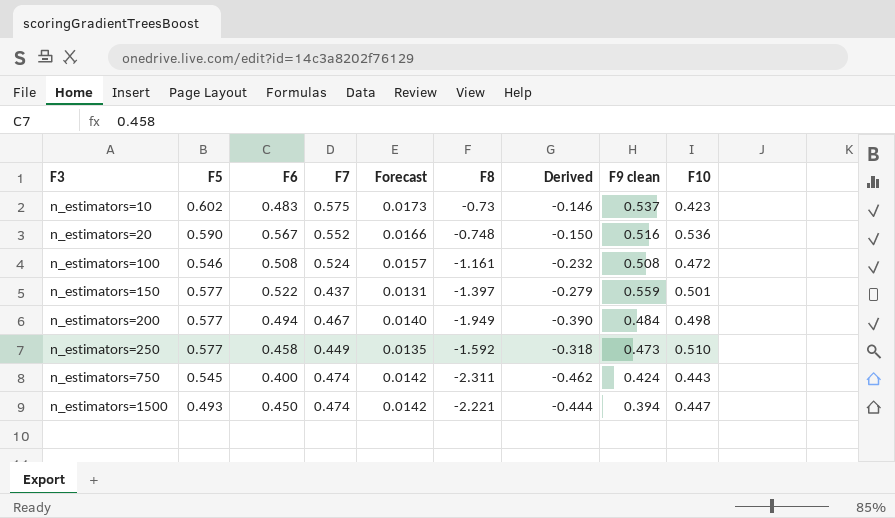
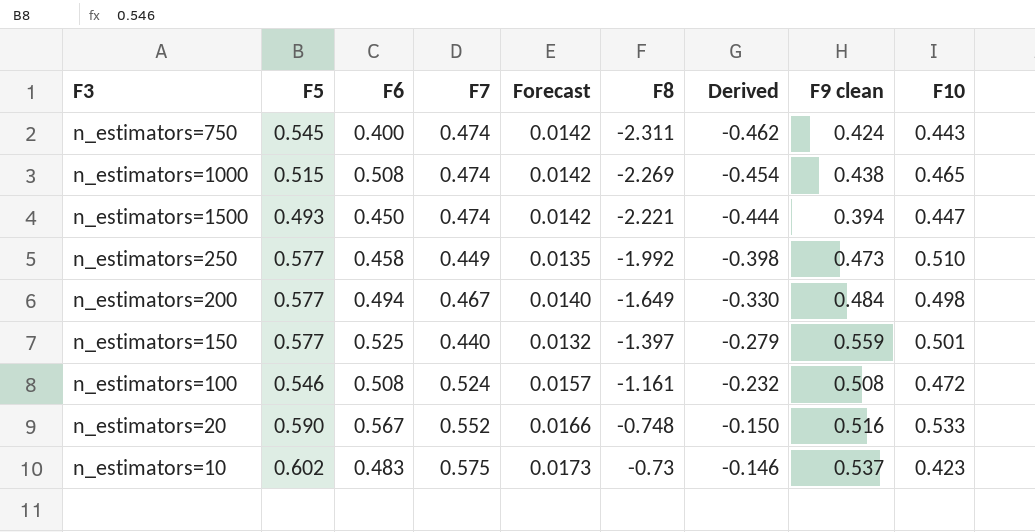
row order: F3 ascending -> F8 ascending
row n_estimators=1000: none -> 0.515 | 0.508 | 0.474 | 0.0142 | -2.269 | -0.454 | 0.438 | 0.465
n_estimators=250 | F8: -1.592 -> -1.992
n_estimators=250 | Derived: -0.318 -> -0.398
n_estimators=200 | F8: -1.949 -> -1.649
n_estimators=200 | Derived: -0.390 -> -0.330
n_estimators=150 | F6: 0.522 -> 0.525
n_estimators=150 | F7: 0.437 -> 0.440
n_estimators=150 | Forecast: 0.0131 -> 0.0132
n_estimators=20 | F10: 0.536 -> 0.533

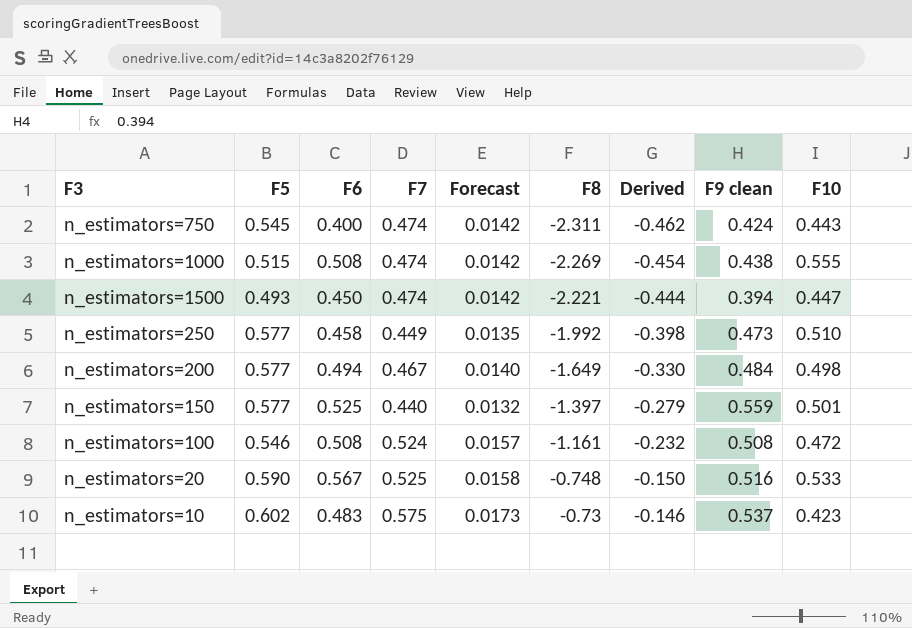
n_estimators=1000 | F10: 0.465 -> 0.555
n_estimators=20 | F7: 0.552 -> 0.525
n_estimators=20 | Forecast: 0.0166 -> 0.0158

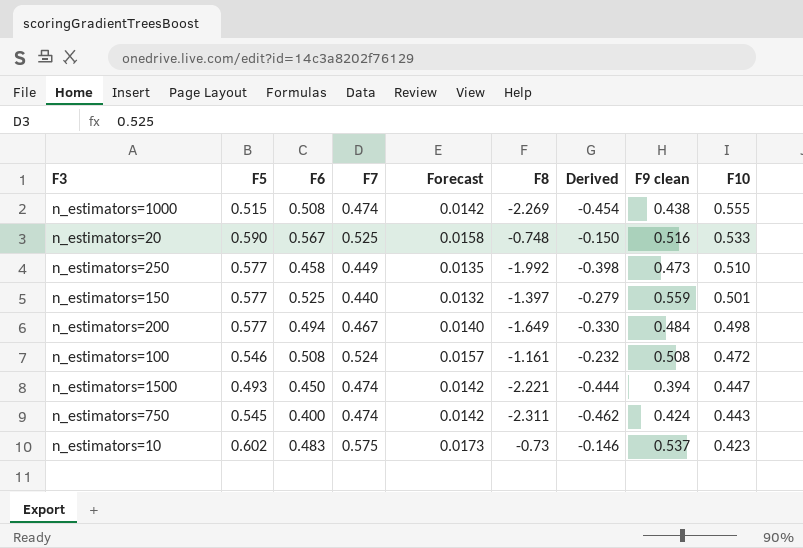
row order: F8 ascending -> F10 descending

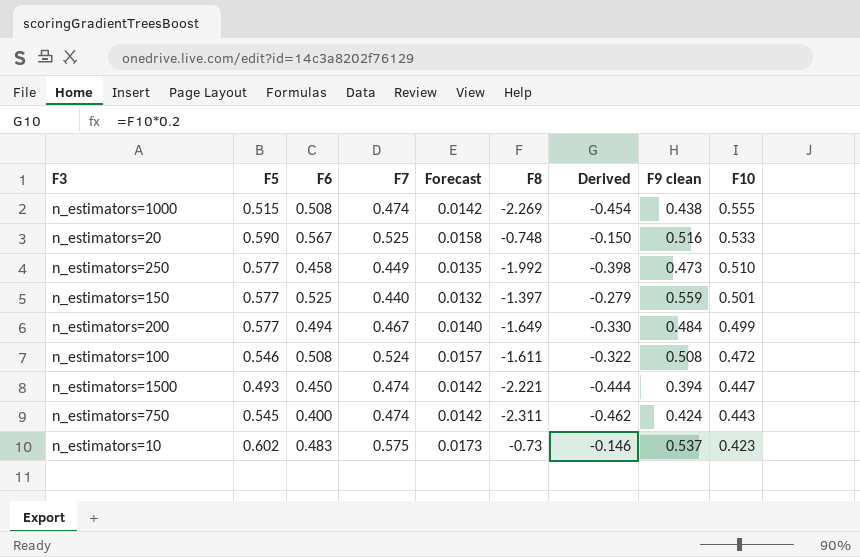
n_estimators=200 | F10: 0.498 -> 0.499
n_estimators=100 | F8: -1.161 -> -1.611
n_estimators=100 | Derived: -0.232 -> -0.322

